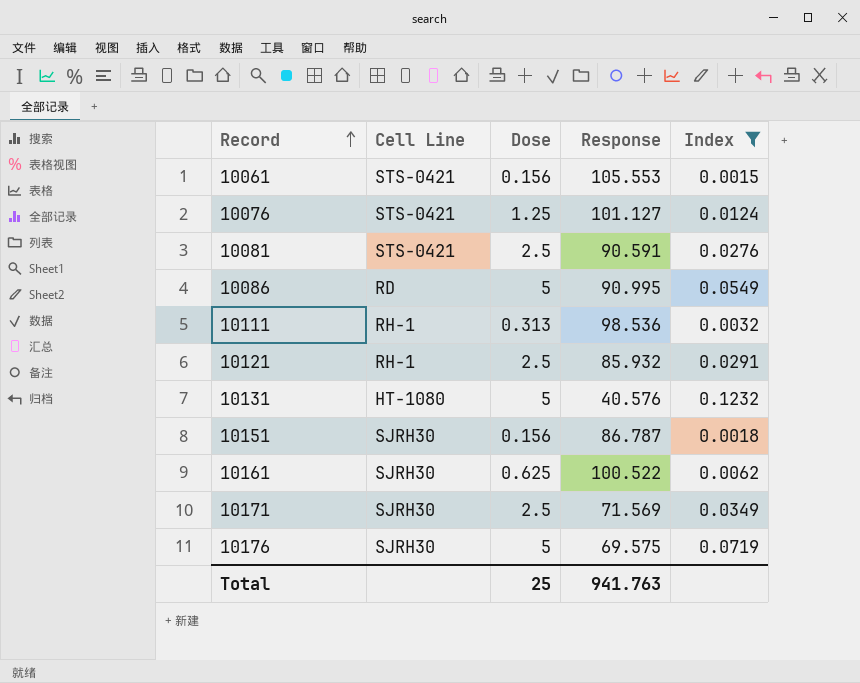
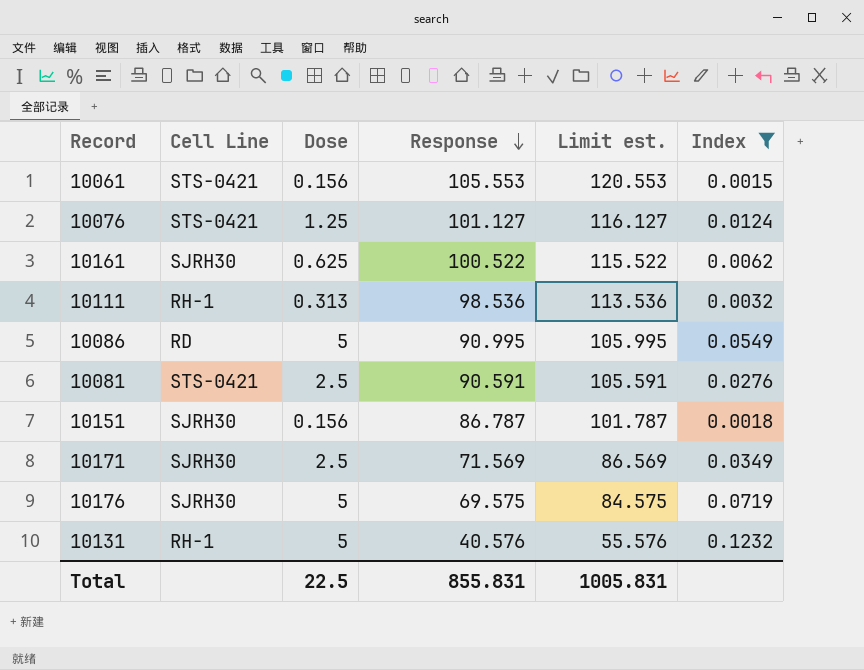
row order: Record ascending -> Response descending
column Limit est. | formula: none -> [Response] + 15
row 10121: RH-1 | 2.5 | 85.932 | 0.0291 -> none
10131 | Cell Line: HT-1080 -> RH-1
Total | Dose: 25 -> 22.5
Total | Response: 941.763 -> 855.831

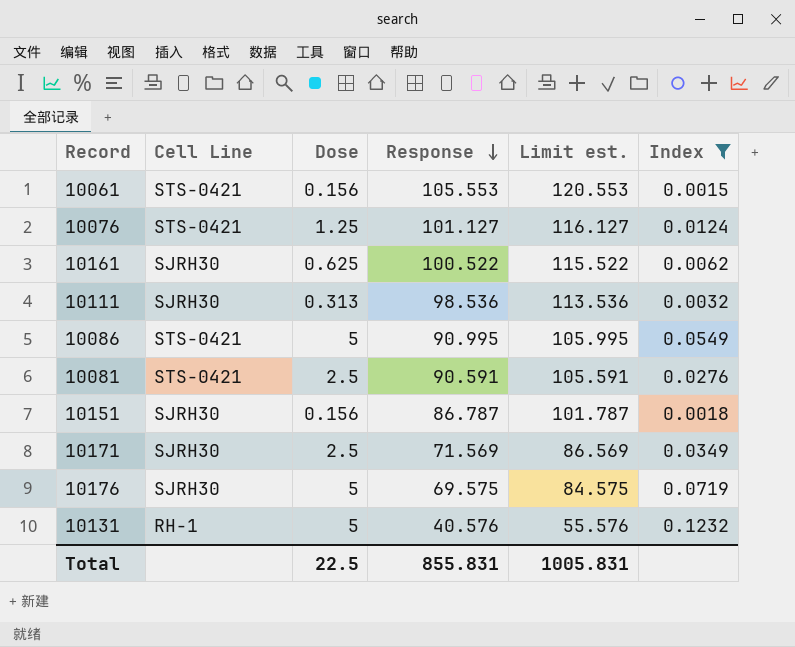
10111 | Cell Line: RH-1 -> SJRH30
10086 | Cell Line: RD -> STS-0421

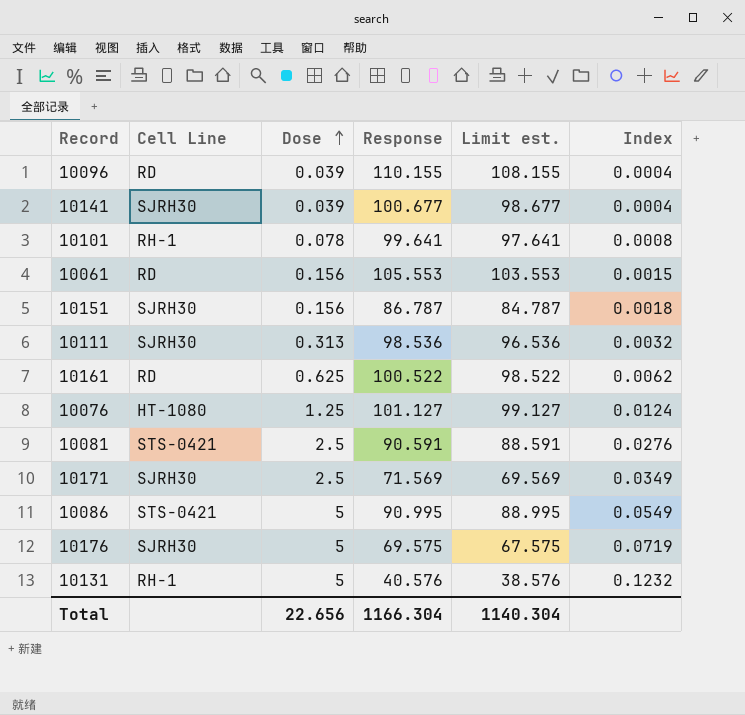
filter: Index >= 0.0015 -> none
row order: Response descending -> Dose ascending
column Limit est. | formula: [Response] + 15 -> [Response] - 2
10061 | Cell Line: STS-0421 -> RD
10161 | Cell Line: SJRH30 -> RD
10076 | Cell Line: STS-0421 -> HT-1080
Total | Dose: 22.5 -> 22.656
Total | Response: 855.831 -> 1166.304
Total | Limit est.: 1005.831 -> 1140.304

